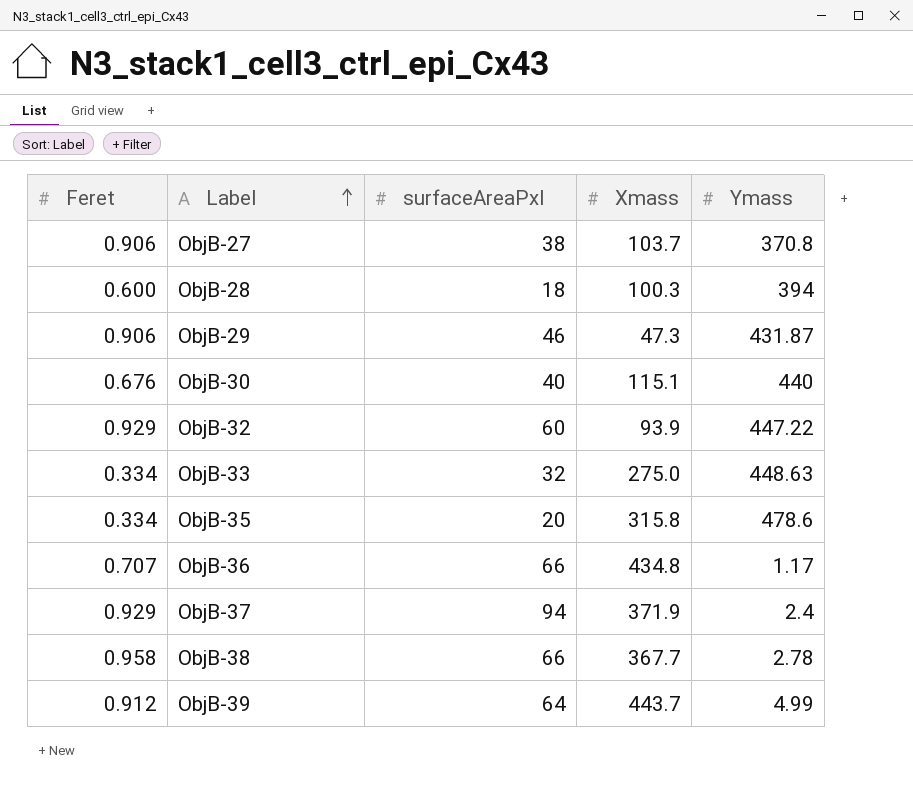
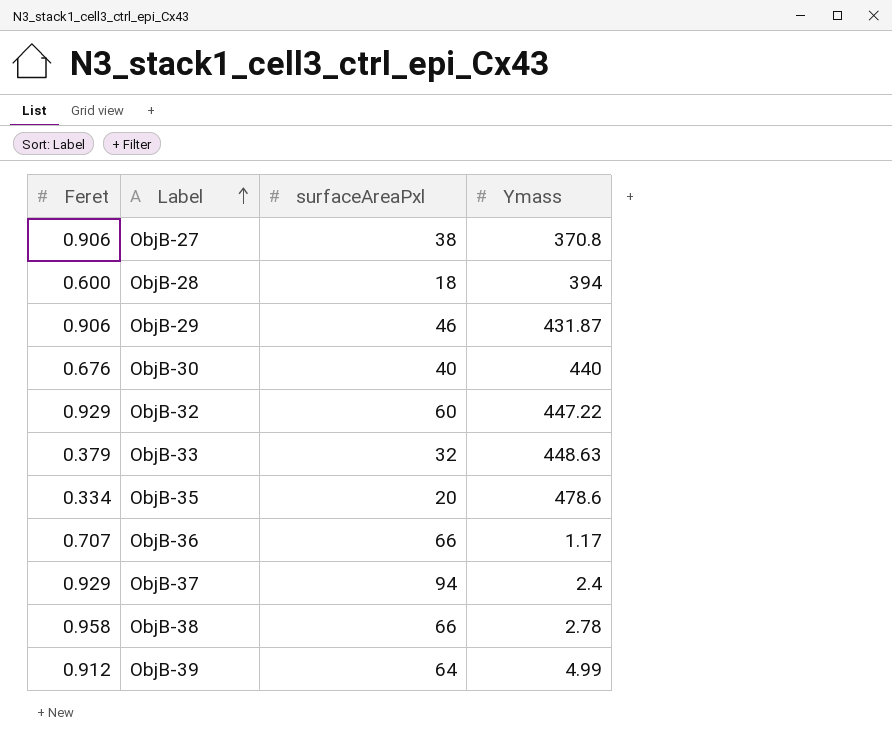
column Xmass | position: 4 -> none
ObjB-33 | Feret: 0.334 -> 0.379

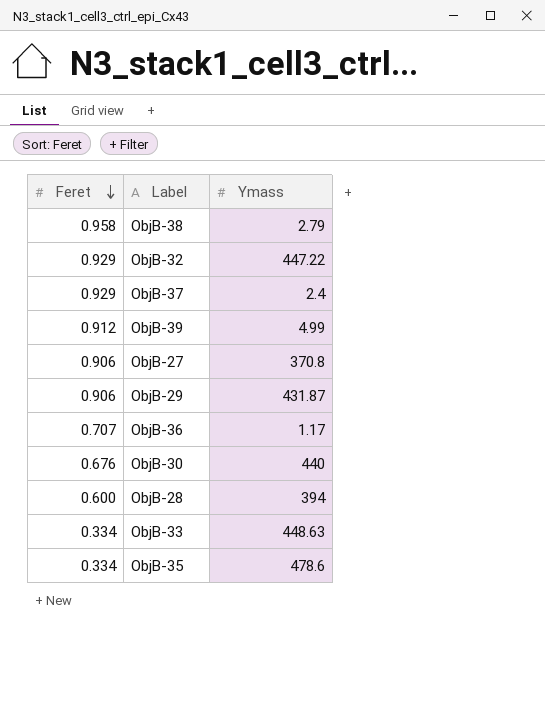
row order: Label ascending -> Feret descending
column surfaceAreaPxl | position: 3 -> none
ObjB-38 | Ymass: 2.78 -> 2.79
ObjB-33 | Feret: 0.379 -> 0.334

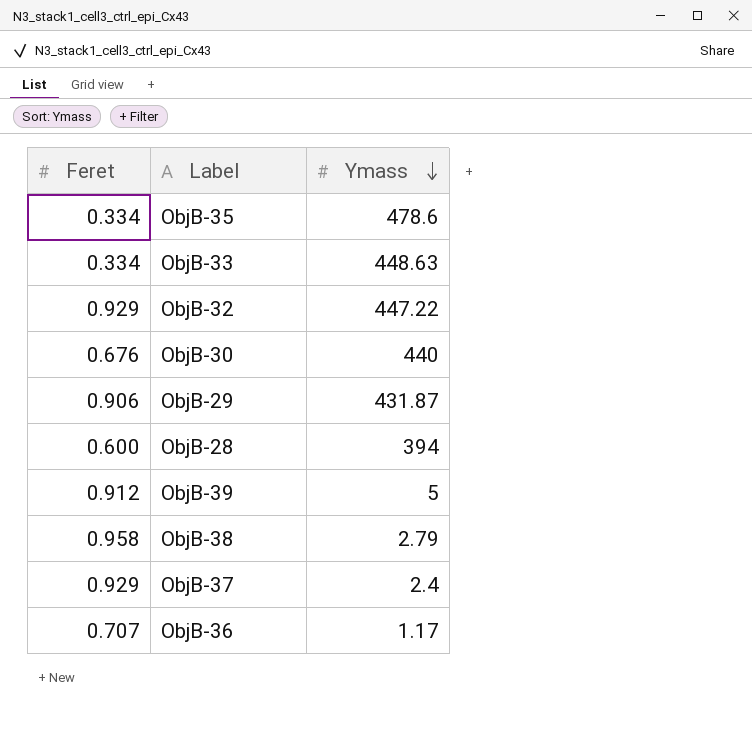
row order: Feret descending -> Ymass descending
row ObjB-27: 0.906 | 370.8 -> none
ObjB-39 | Ymass: 4.99 -> 5

